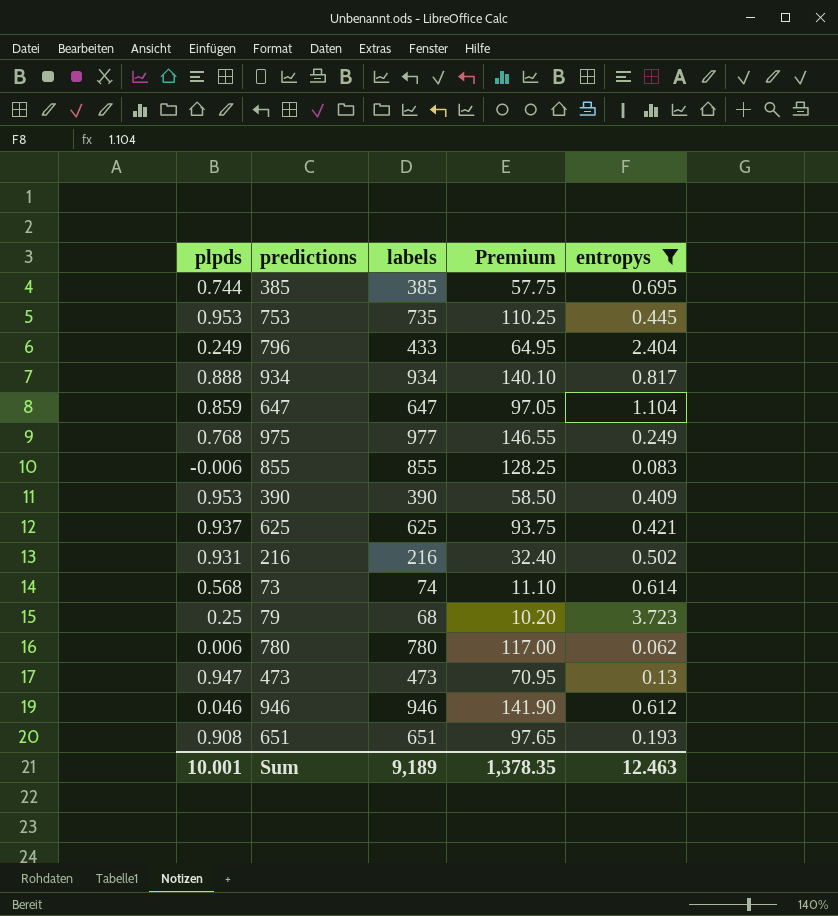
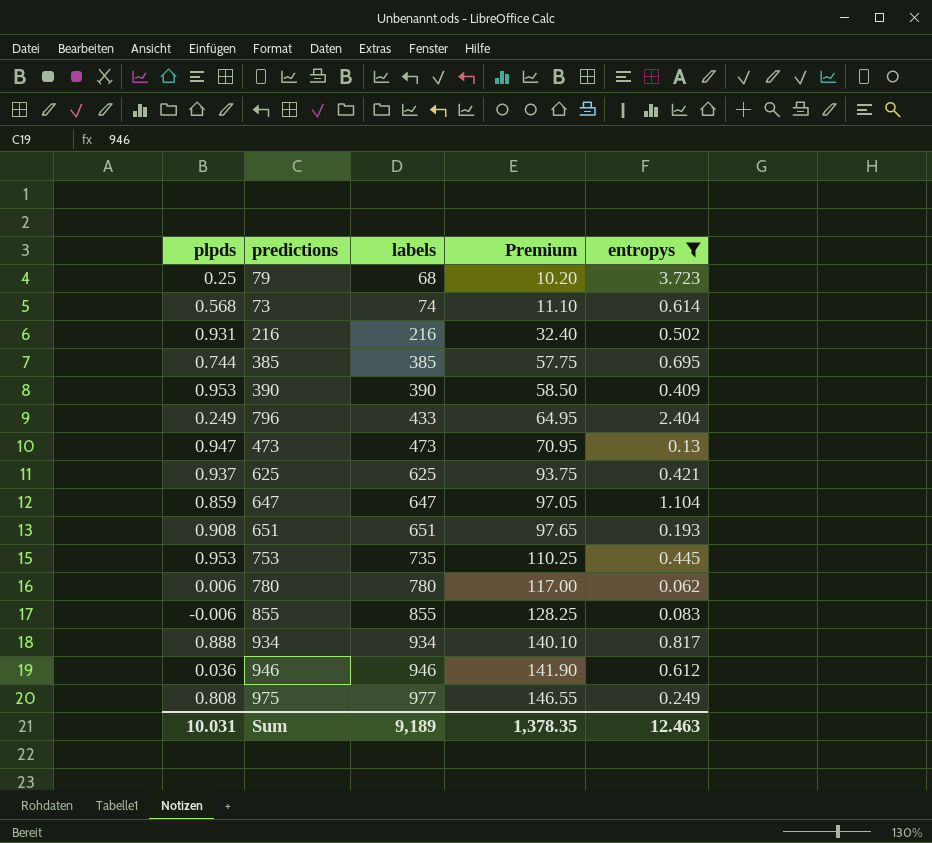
row order: none -> labels ascending
946 | plpds: 0.046 -> 0.036
975 | plpds: 0.768 -> 0.808
Sum | plpds: 10.001 -> 10.031

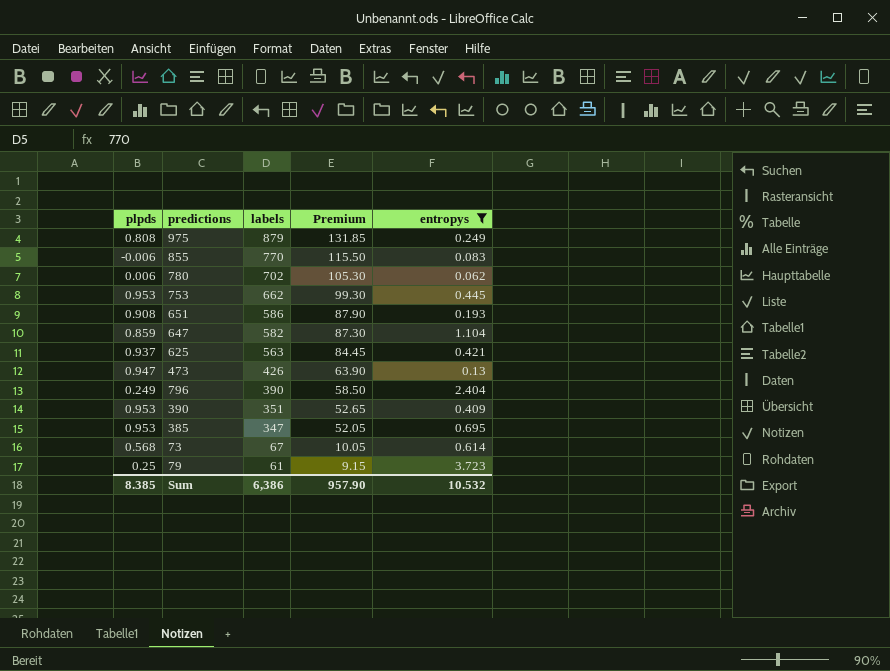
row order: labels ascending -> labels descending
row 216: 0.931 | 216 | 32.40 | 0.502 -> none
row 934: 0.888 | 934 | 140.10 | 0.817 -> none
row 946: 0.036 | 946 | 141.90 | 0.612 -> none
975 | labels: 977 -> 879
975 | Premium: 146.55 -> 131.85
855 | labels: 855 -> 770
855 | Premium: 128.25 -> 115.50
780 | labels: 780 -> 702
780 | Premium: 117.00 -> 105.30
753 | labels: 735 -> 662
753 | Premium: 110.25 -> 99.30
651 | labels: 651 -> 586
651 | Premium: 97.65 -> 87.90
647 | labels: 647 -> 582
647 | Premium: 97.05 -> 87.30
625 | labels: 625 -> 563
625 | Premium: 93.75 -> 84.45
473 | labels: 473 -> 426
473 | Premium: 70.95 -> 63.90
796 | labels: 433 -> 390
796 | Premium: 64.95 -> 58.50
390 | labels: 390 -> 351
390 | Premium: 58.50 -> 52.65
385 | plpds: 0.744 -> 0.953
385 | labels: 385 -> 347
385 | Premium: 57.75 -> 52.05
73 | labels: 74 -> 67
73 | Premium: 11.10 -> 10.05
79 | labels: 68 -> 61
79 | Premium: 10.20 -> 9.15
Sum | plpds: 10.031 -> 8.385
Sum | labels: 9,189 -> 6,386
Sum | Premium: 1,378.35 -> 957.90
Sum | entropys: 12.463 -> 10.532

